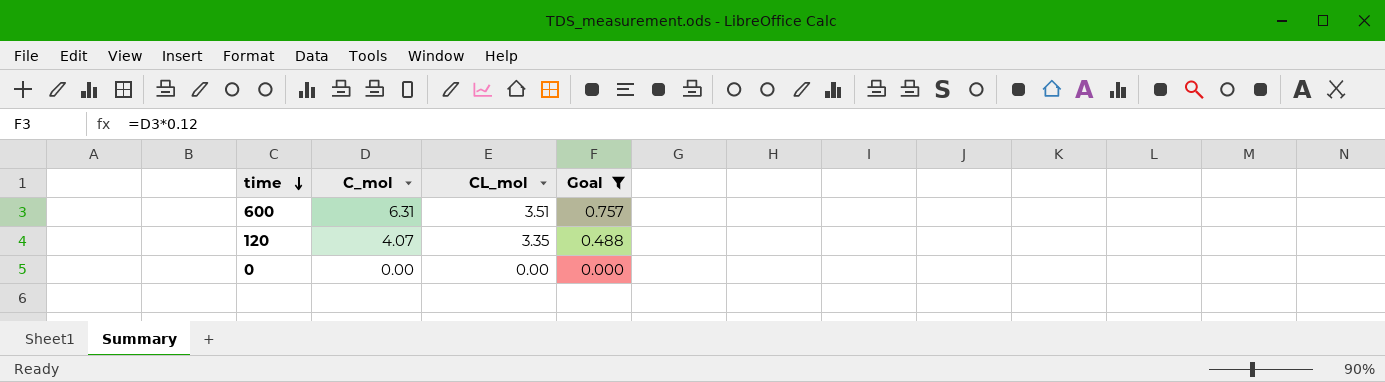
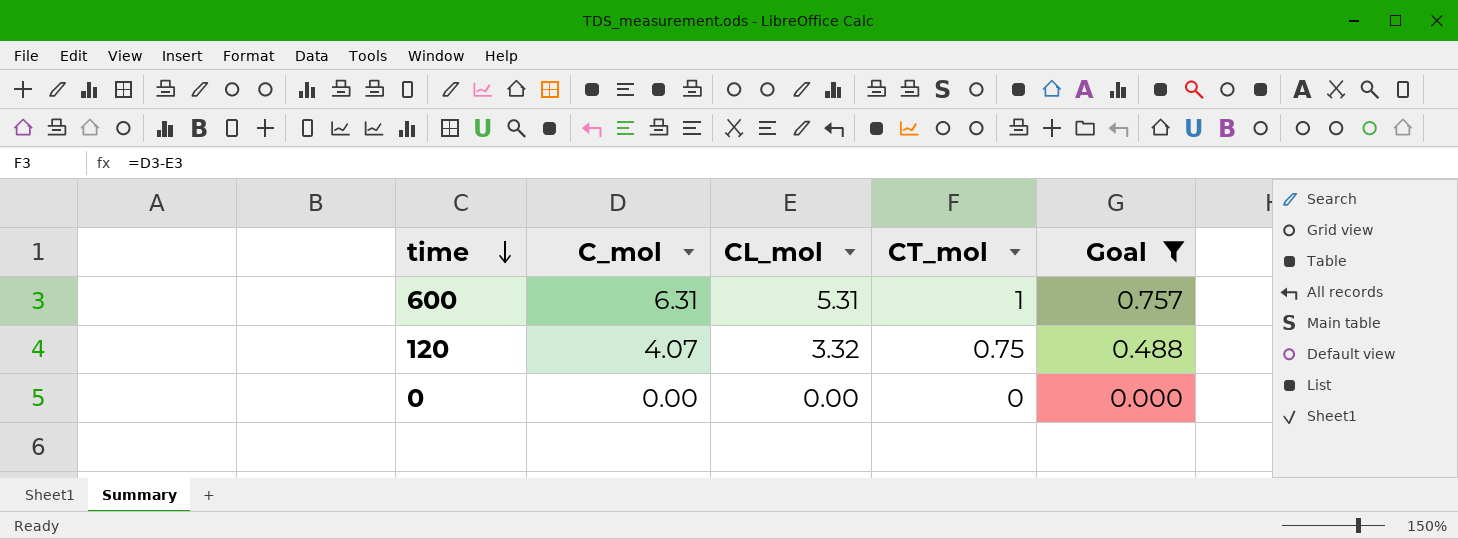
column CT_mol | formula: none -> [C_mol] - [CL_mol]
600 | CL_mol: 3.51 -> 5.31
120 | CL_mol: 3.35 -> 3.32

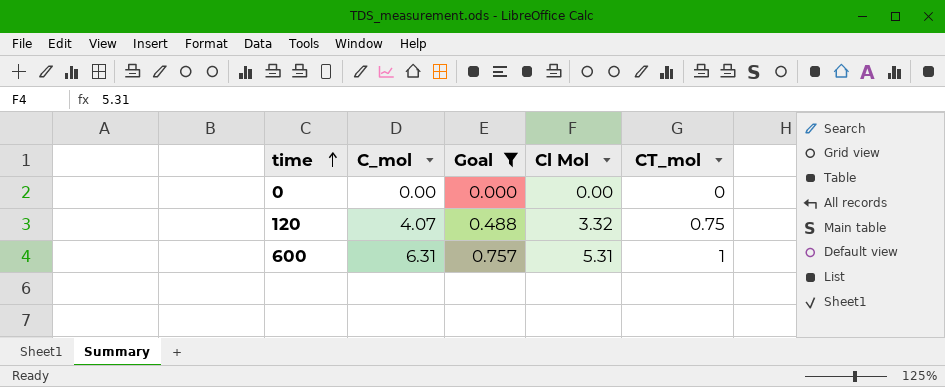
row order: time descending -> time ascending
column Goal | position: 5 -> 3
column name: CL_mol -> Cl Mol

